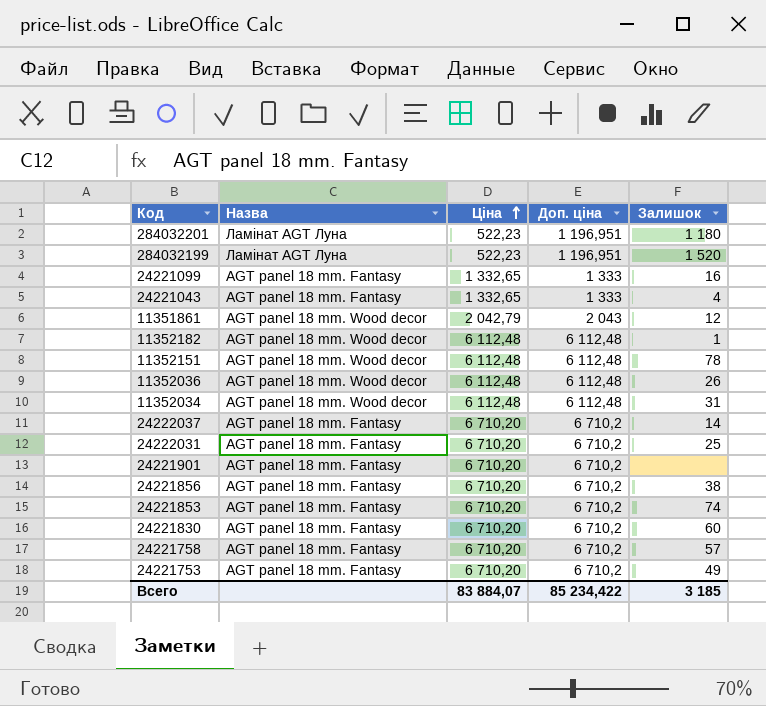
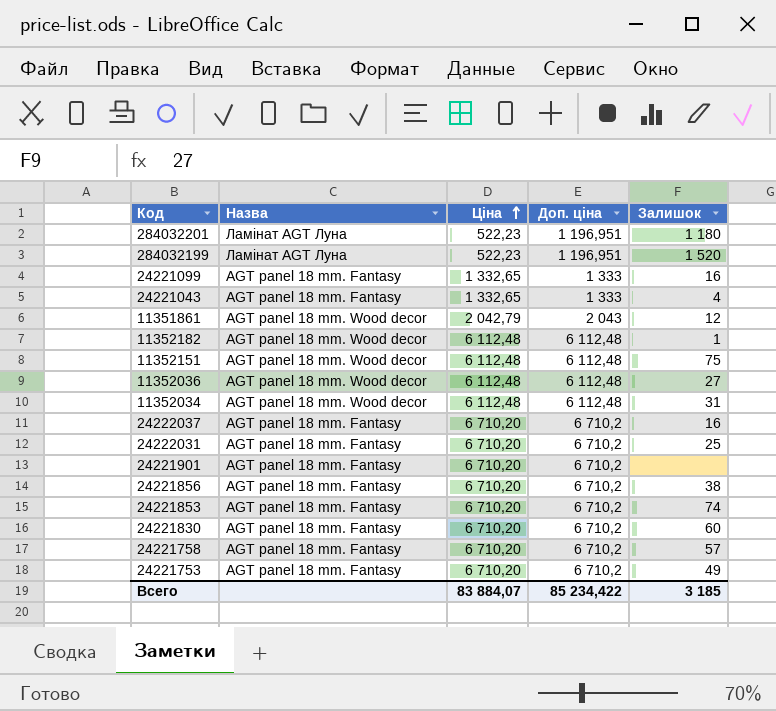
11352151 | Залишок: 78 -> 75
11352036 | Залишок: 26 -> 27
24222037 | Залишок: 14 -> 16

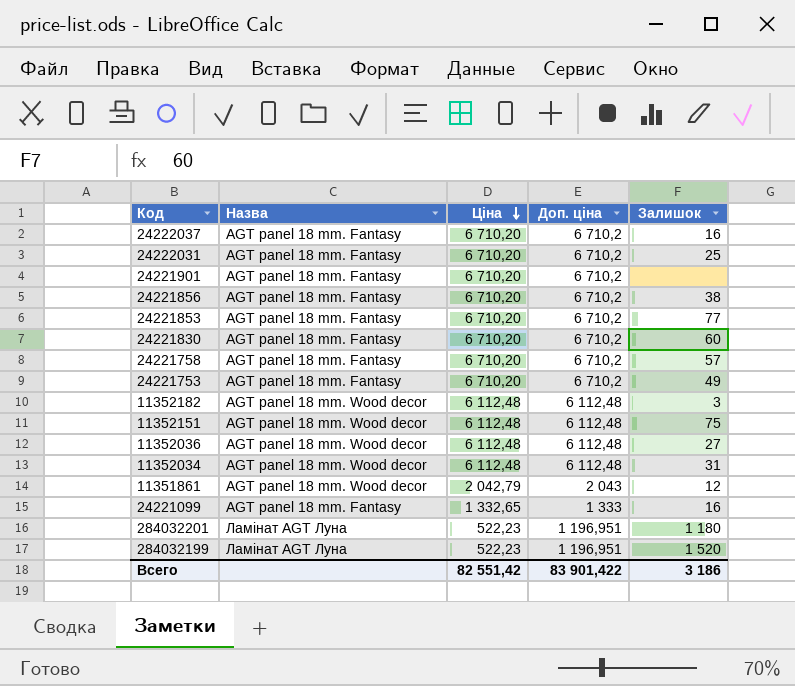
row order: Ціна ascending -> Ціна descending
row 24221043: AGT panel 18 mm. Fantasy | 1 332,65 | 1 333 | 4 -> none
24221853 | Залишок: 74 -> 77
11352182 | Залишок: 1 -> 3
Всего | Ціна: 83 884,07 -> 82 551,42
Всего | Доп. ціна: 85 234,422 -> 83 901,422
Всего | Залишок: 3 185 -> 3 186

